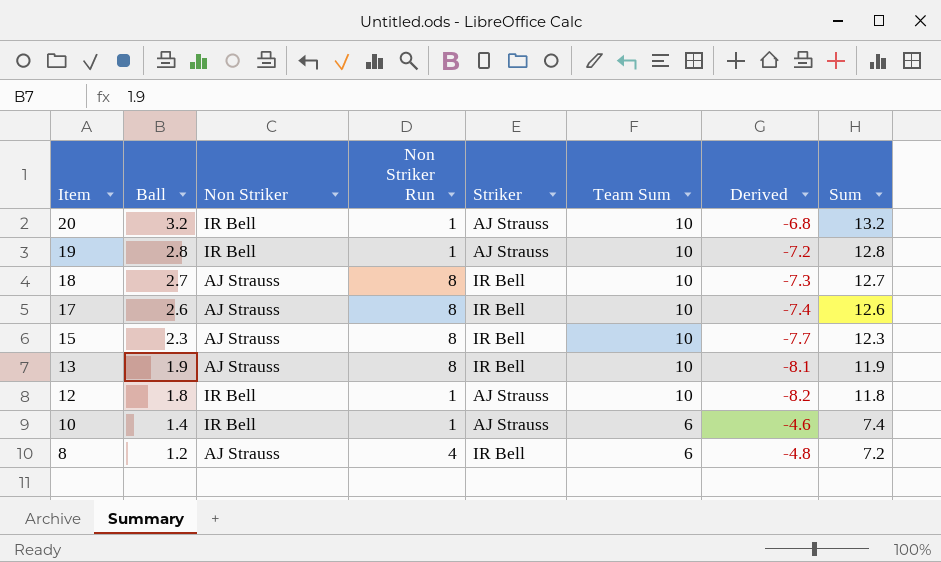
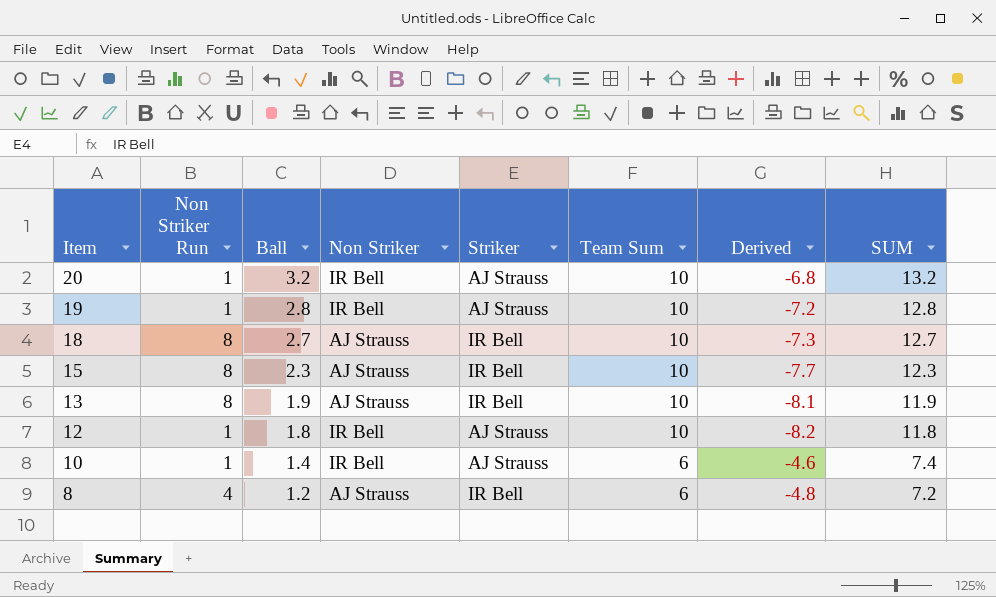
column Non Striker Run | position: 4 -> 2
column name: Sum -> SUM
row 17: 2.6 | AJ Strauss | 8 | IR Bell | 10 | -7.4 | 12.6 -> none

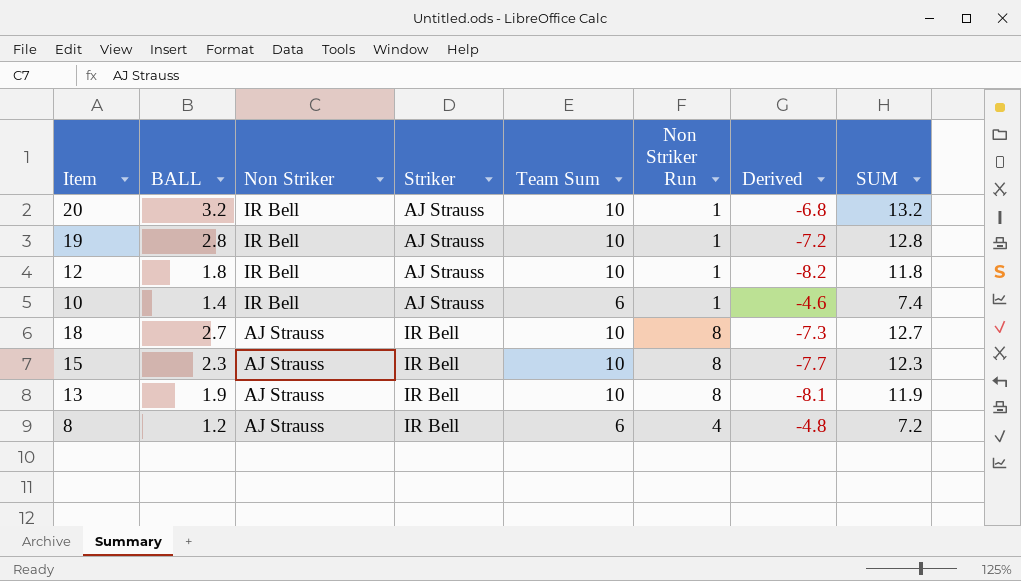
row order: Item descending -> Non Striker descending
column name: Ball -> BALL
column Non Striker Run | position: 2 -> 6

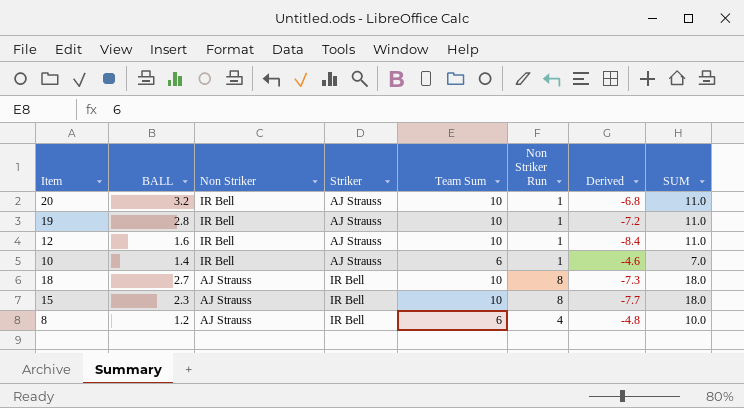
column SUM | formula: [BALL] + [Team Sum] -> [Team Sum] + [Non Striker Run]
row 13: 1.9 | AJ Strauss | IR Bell | 10 | 8 | -8.1 | 11.9 -> none
12 | BALL: 1.8 -> 1.6
12 | Derived: -8.2 -> -8.4

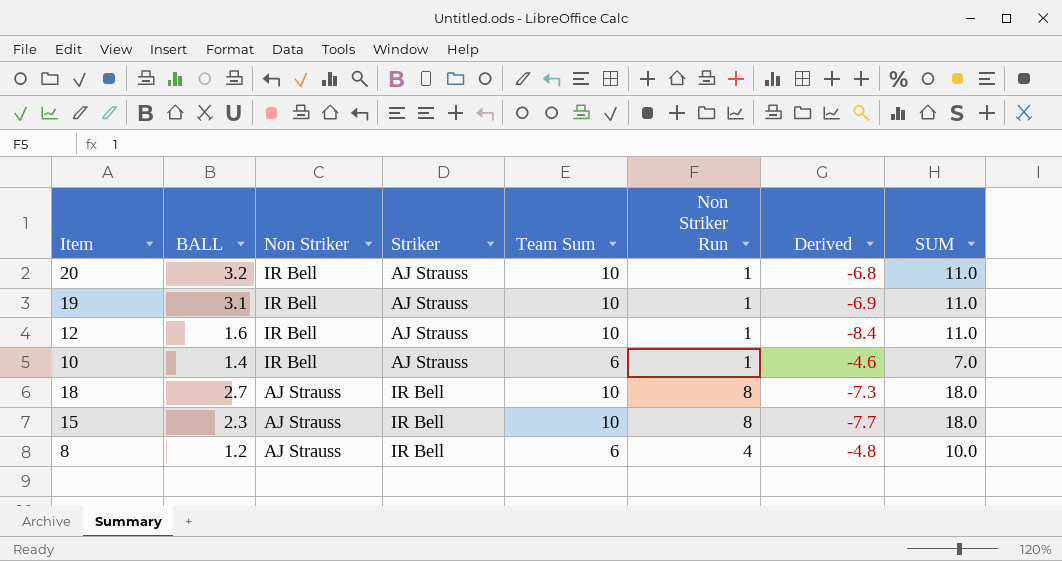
19 | BALL: 2.8 -> 3.1
19 | Derived: -7.2 -> -6.9

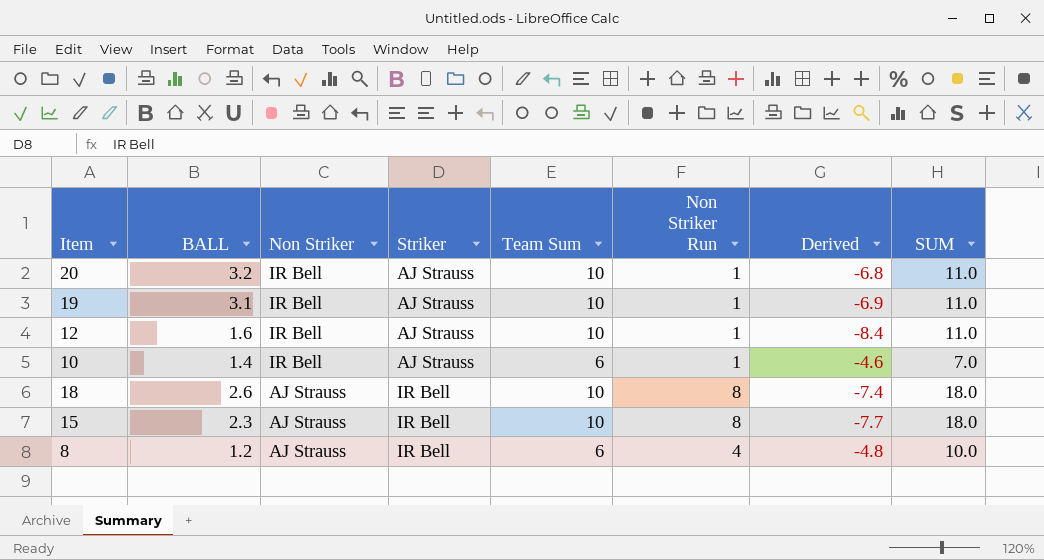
18 | BALL: 2.7 -> 2.6
18 | Derived: -7.3 -> -7.4

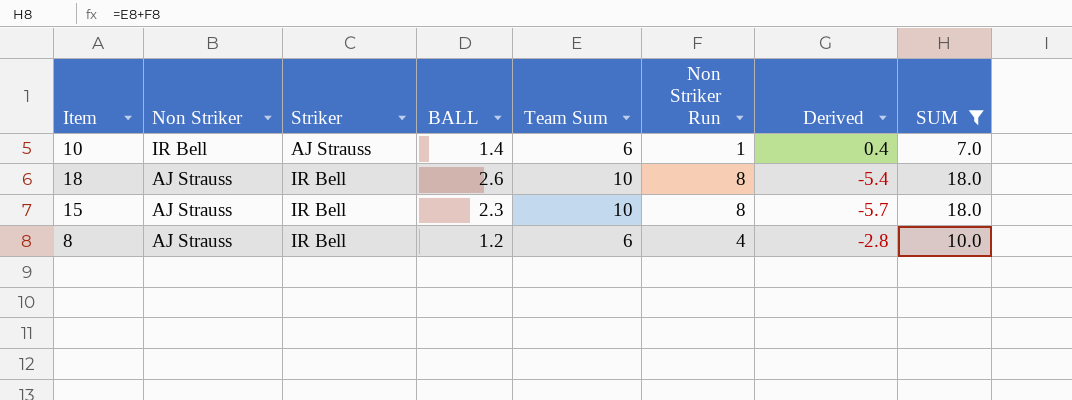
filter: none -> SUM != 11.0
column BALL | position: 2 -> 4
column Derived | formula: [BALL] - [Team Sum] -> [BALL] - [Non Striker Run]

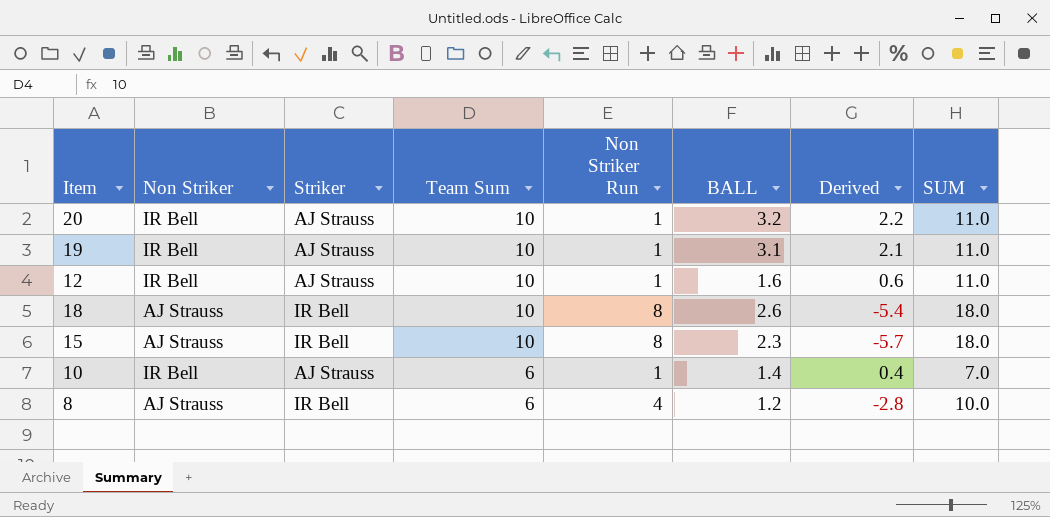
filter: SUM != 11.0 -> none
row order: Non Striker descending -> Team Sum descending
column BALL | position: 4 -> 6

